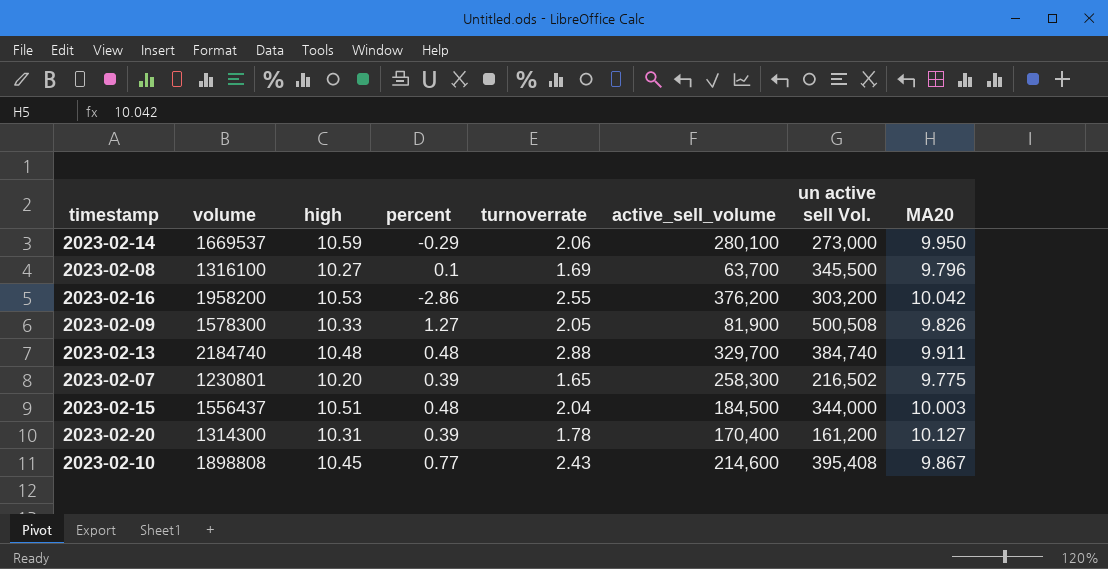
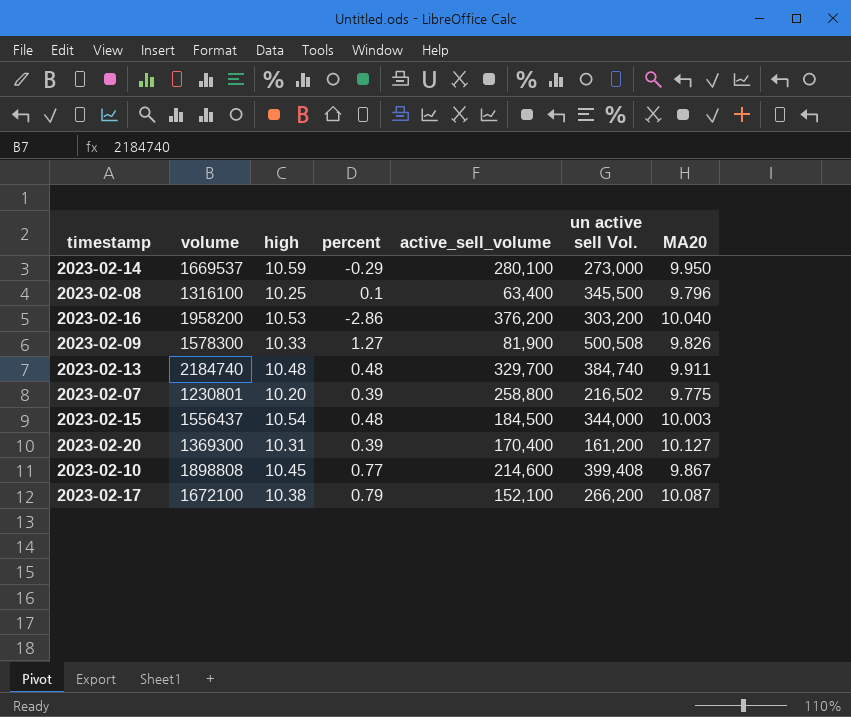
column turnoverrate | position: 5 -> none
2023-02-08 | high: 10.27 -> 10.25
2023-02-08 | active_sell_volume: 63,700 -> 63,400
2023-02-16 | MA20: 10.042 -> 10.040
2023-02-07 | active_sell_volume: 258,300 -> 258,800
2023-02-15 | high: 10.51 -> 10.54
2023-02-20 | volume: 1314300 -> 1369300
2023-02-10 | un active sell Vol.: 395,408 -> 399,408
row 2023-02-17: none -> 1672100 | 10.38 | 0.79 | 152,100 | 266,200 | 10.087

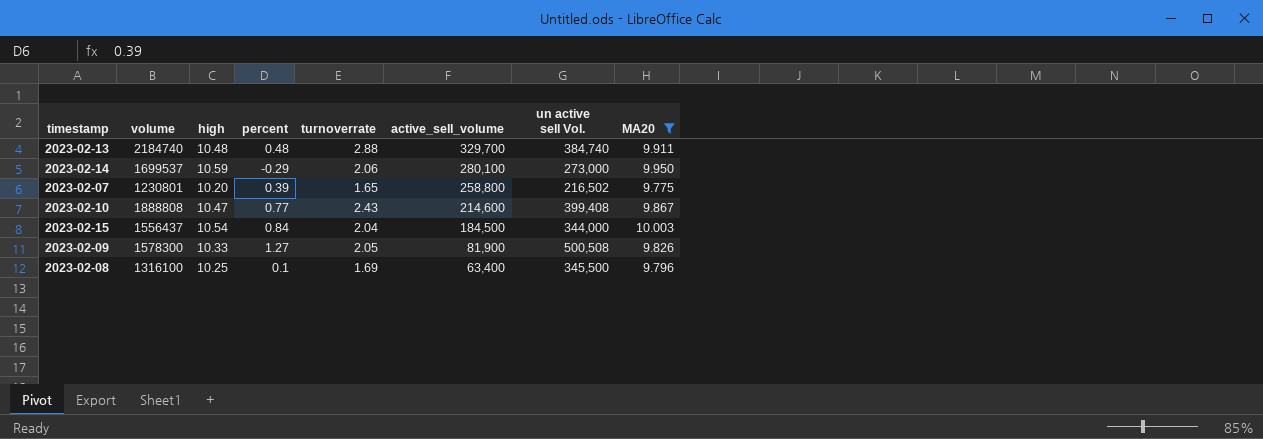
filter: none -> MA20 <= 10.003
row order: none -> active_sell_volume descending
column turnoverrate | position: none -> 5
2023-02-14 | volume: 1669537 -> 1699537
2023-02-10 | volume: 1898808 -> 1888808
2023-02-10 | high: 10.45 -> 10.47
2023-02-15 | percent: 0.48 -> 0.84

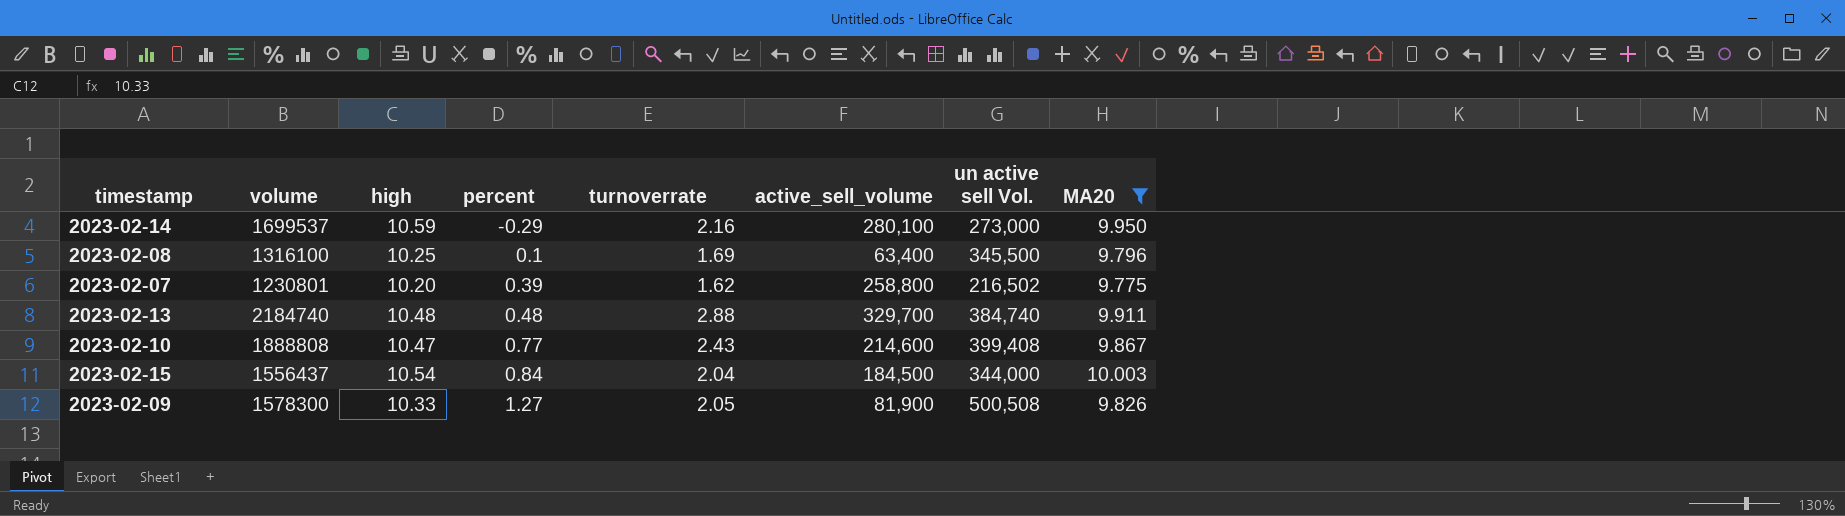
row order: active_sell_volume descending -> percent ascending
2023-02-14 | turnoverrate: 2.06 -> 2.16
2023-02-07 | turnoverrate: 1.65 -> 1.62

